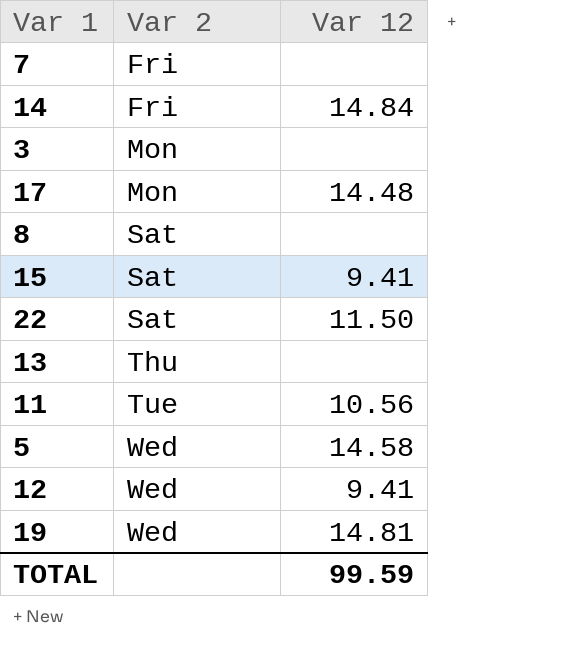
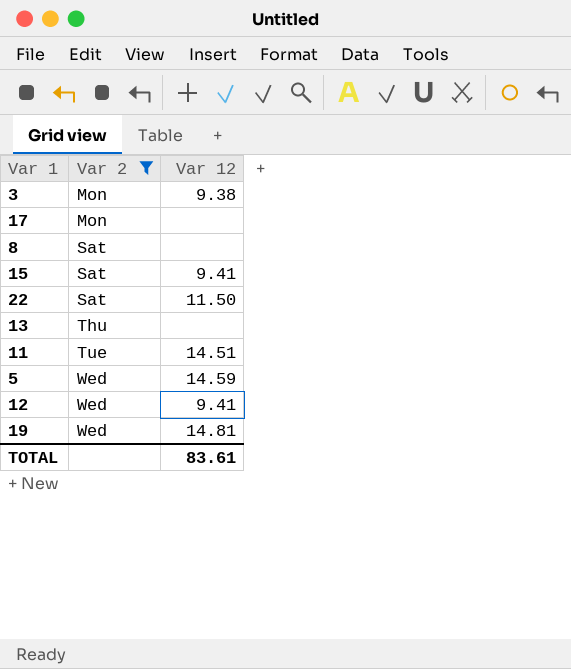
filter: none -> Var 2 != Fri
3 | Var 12: none -> 9.38
17 | Var 12: 14.48 -> none
11 | Var 12: 10.56 -> 14.51
5 | Var 12: 14.58 -> 14.59
TOTAL | Var 12: 99.59 -> 83.61

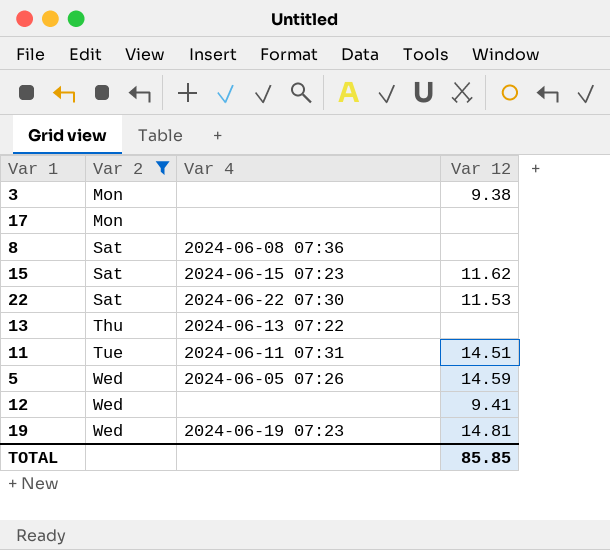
column Var 4 | position: none -> 3
15 | Var 12: 9.41 -> 11.62
22 | Var 12: 11.50 -> 11.53
TOTAL | Var 12: 83.61 -> 85.85

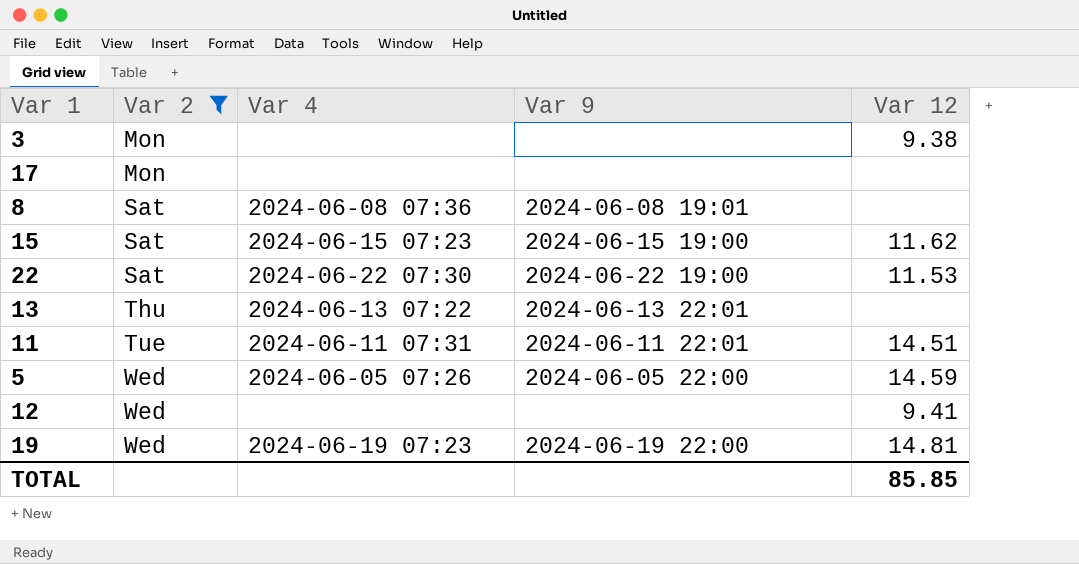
column Var 9 | position: none -> 4

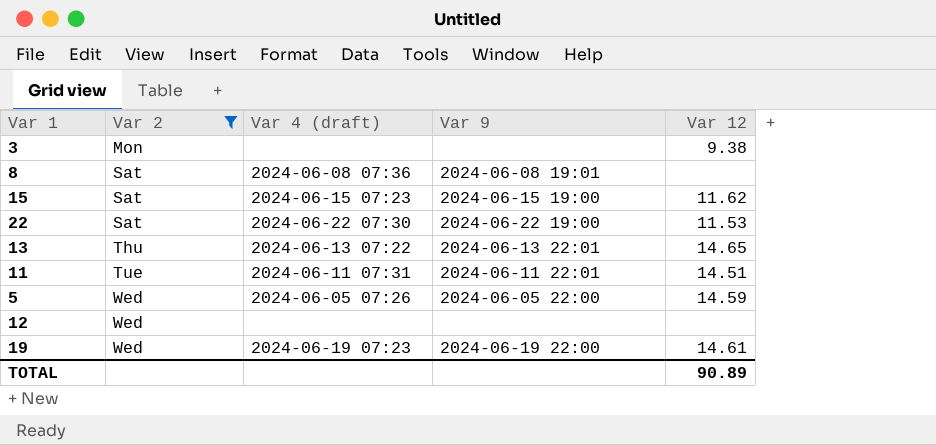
column name: Var 4 -> Var 4 (draft)
row 17: Mon | none | none | none -> none
13 | Var 12: none -> 14.65
12 | Var 12: 9.41 -> none
19 | Var 12: 14.81 -> 14.61
TOTAL | Var 12: 85.85 -> 90.89

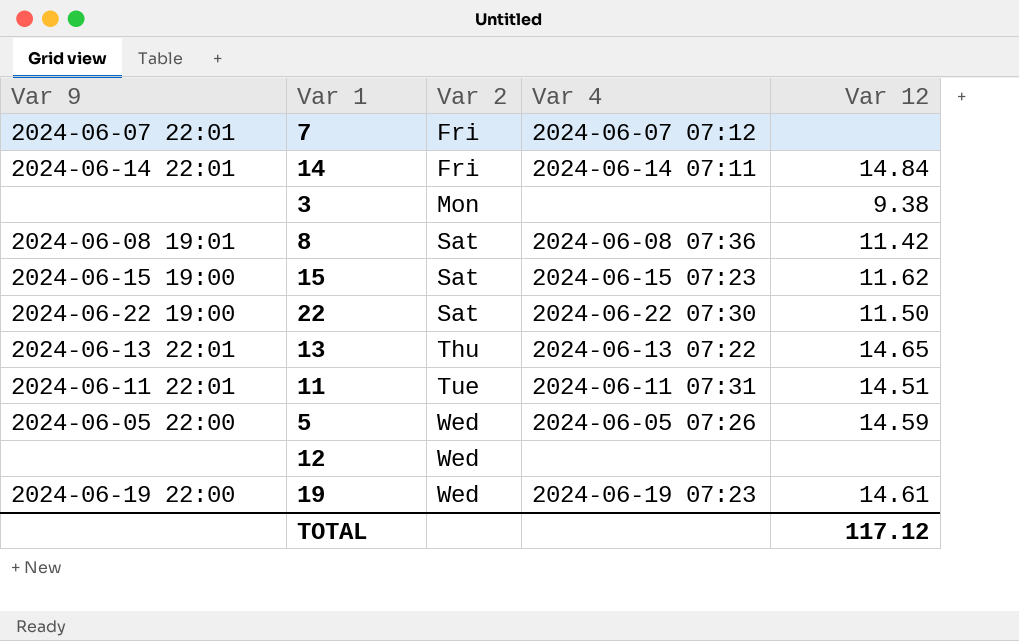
filter: Var 2 != Fri -> none
column Var 9 | position: 4 -> 1
column name: Var 4 (draft) -> Var 4
8 | Var 12: none -> 11.42
22 | Var 12: 11.53 -> 11.50
TOTAL | Var 12: 90.89 -> 117.12

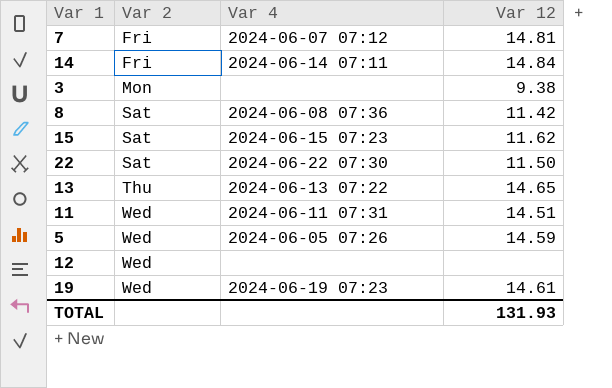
column Var 9 | position: 1 -> none
7 | Var 12: none -> 14.81
11 | Var 2: Tue -> Wed
TOTAL | Var 12: 117.12 -> 131.93

